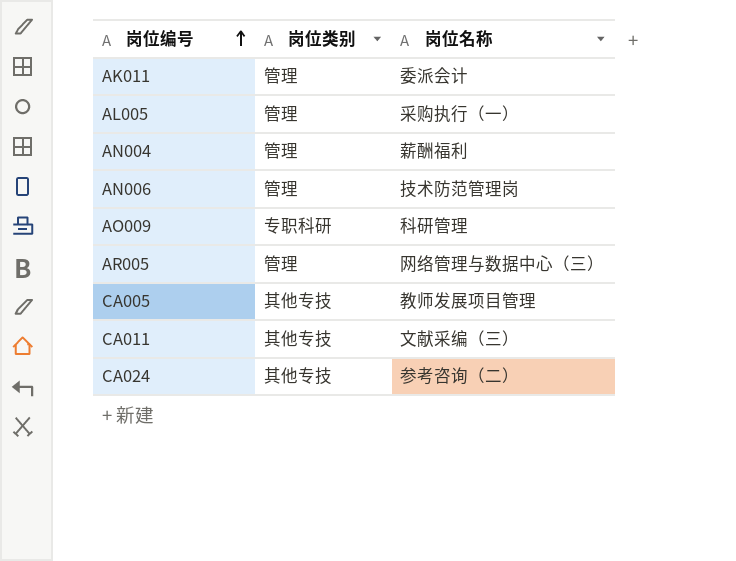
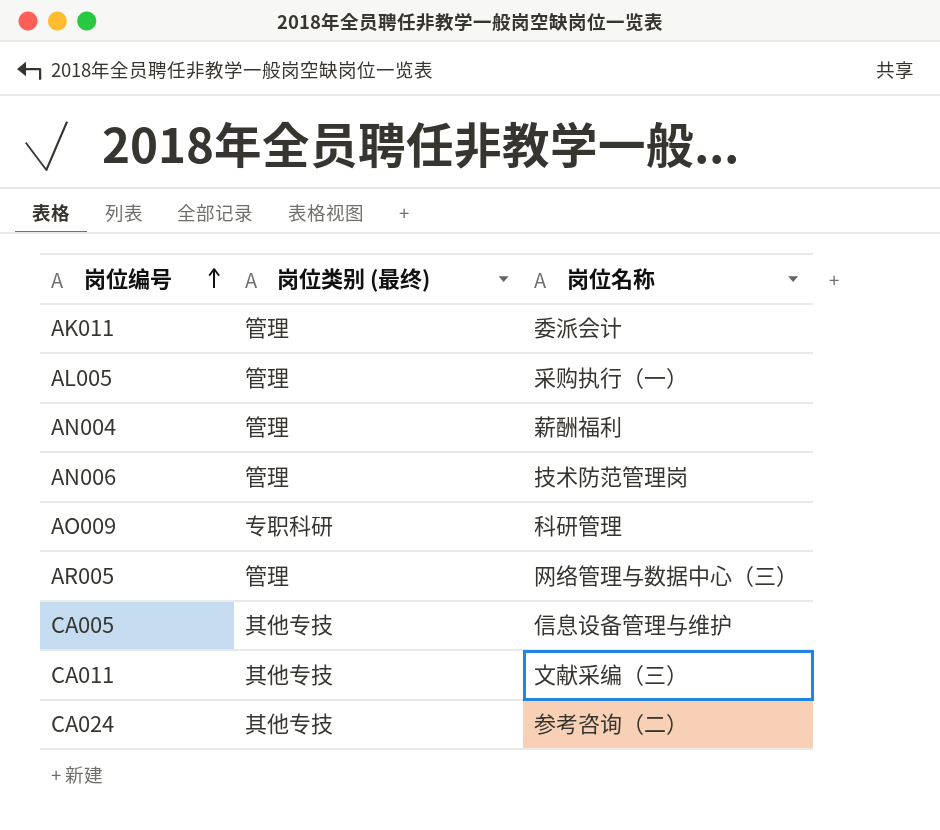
column name: 岗位类别 -> 岗位类别 (最终)
CA005 | 岗位名称: 教师发展项目管理 -> 信息设备管理与维护

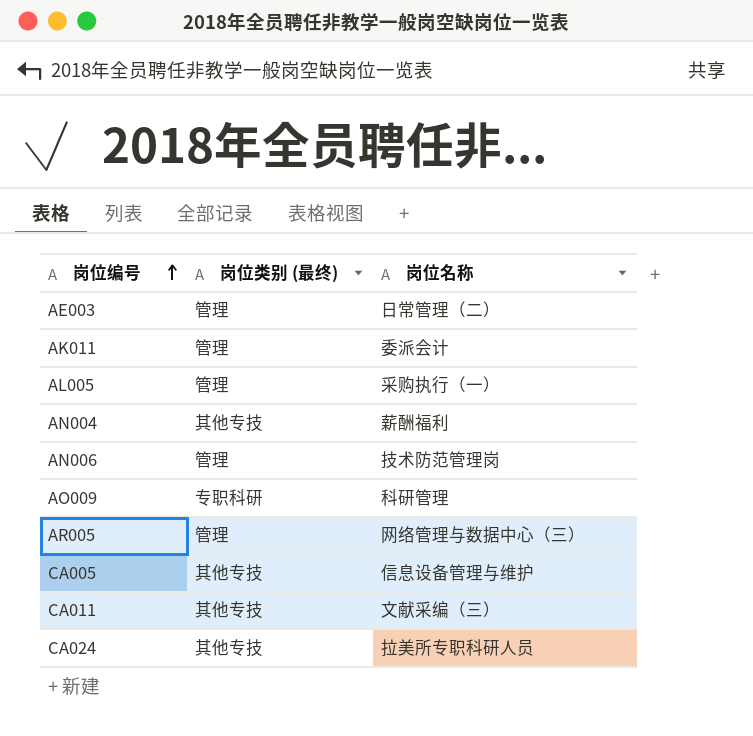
row AE003: none -> 管理 | 日常管理（二）
AN004 | 岗位类别 (最终): 管理 -> 其他专技
CA024 | 岗位名称: 参考咨询（二） -> 拉美所专职科研人员

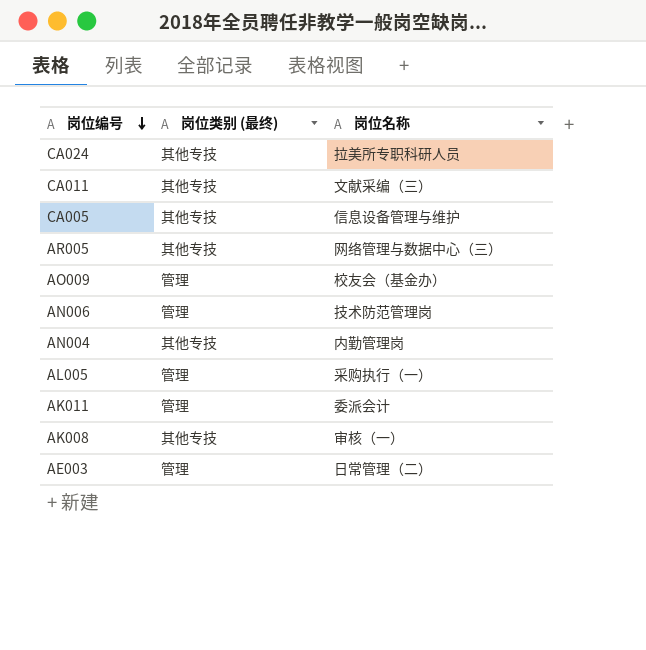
row order: 岗位编号 ascending -> 岗位编号 descending
AR005 | 岗位类别 (最终): 管理 -> 其他专技
AO009 | 岗位类别 (最终): 专职科研 -> 管理
AO009 | 岗位名称: 科研管理 -> 校友会（基金办）
AN004 | 岗位名称: 薪酬福利 -> 内勤管理岗
row AK008: none -> 其他专技 | 审核（一）

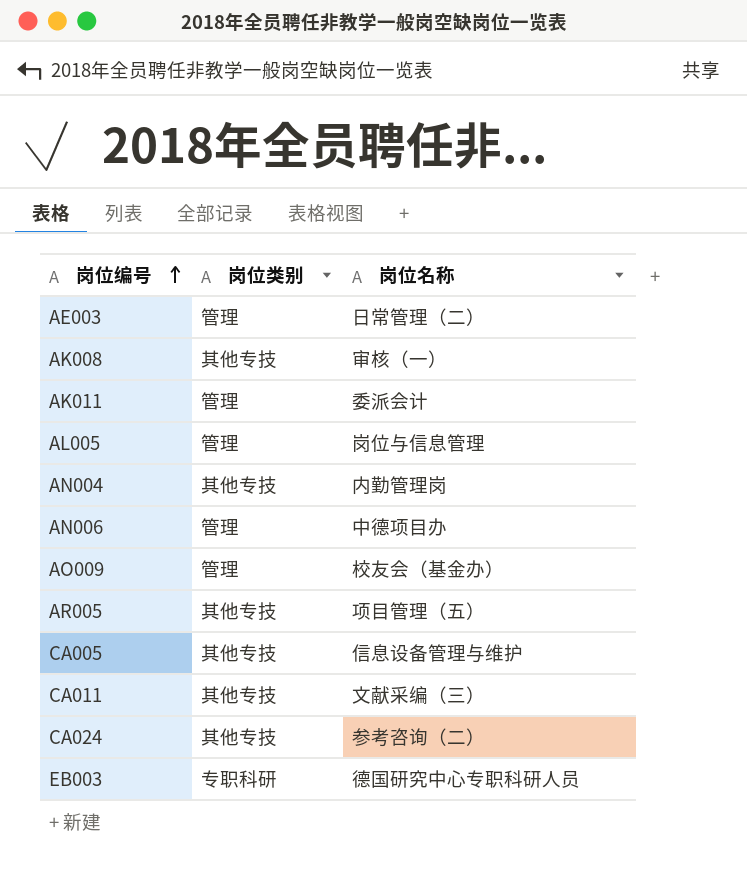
row order: 岗位编号 descending -> 岗位编号 ascending
column name: 岗位类别 (最终) -> 岗位类别
AL005 | 岗位名称: 采购执行（一） -> 岗位与信息管理
AN006 | 岗位名称: 技术防范管理岗 -> 中德项目办
AR005 | 岗位名称: 网络管理与数据中心（三） -> 项目管理（五）
CA024 | 岗位名称: 拉美所专职科研人员 -> 参考咨询（二）
row EB003: none -> 专职科研 | 德国研究中心专职科研人员

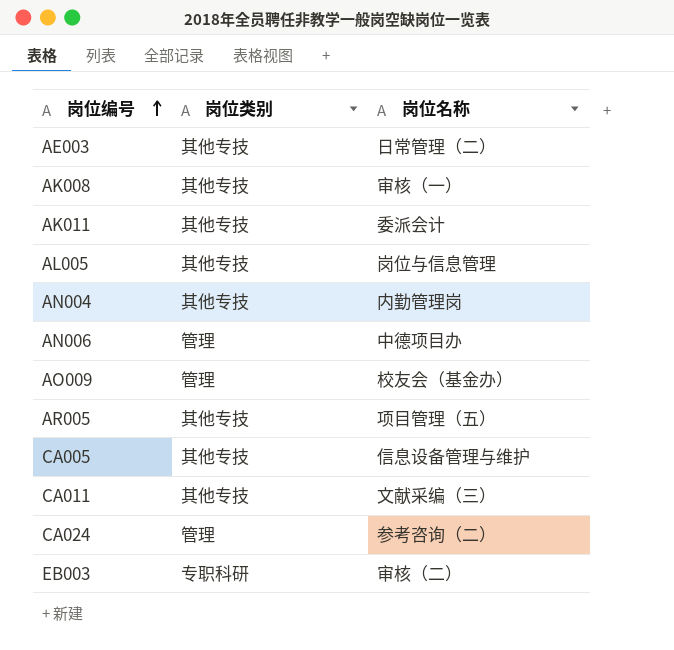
AE003 | 岗位类别: 管理 -> 其他专技
AK011 | 岗位类别: 管理 -> 其他专技
AL005 | 岗位类别: 管理 -> 其他专技
CA024 | 岗位类别: 其他专技 -> 管理
EB003 | 岗位名称: 德国研究中心专职科研人员 -> 审核（二）

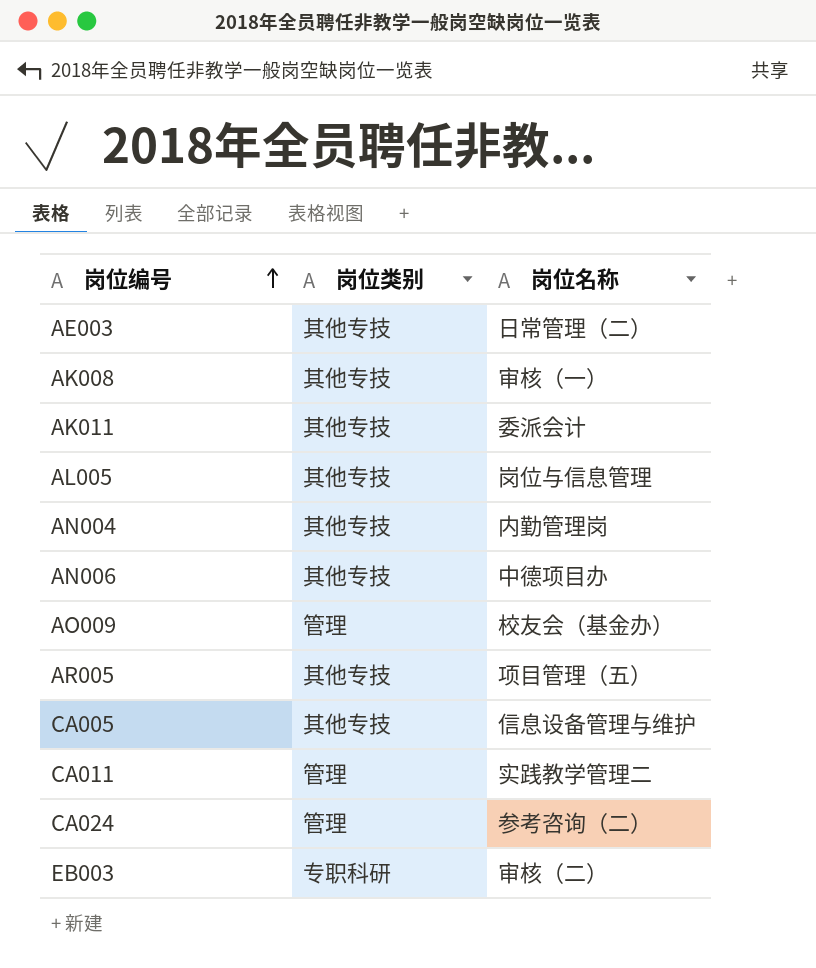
AN006 | 岗位类别: 管理 -> 其他专技
CA011 | 岗位类别: 其他专技 -> 管理
CA011 | 岗位名称: 文献采编（三） -> 实践教学管理二

